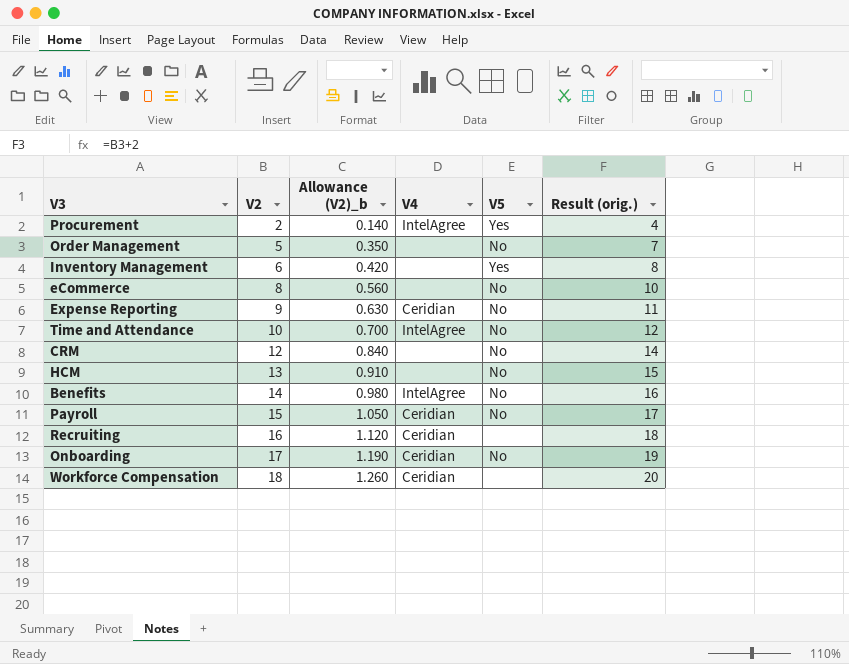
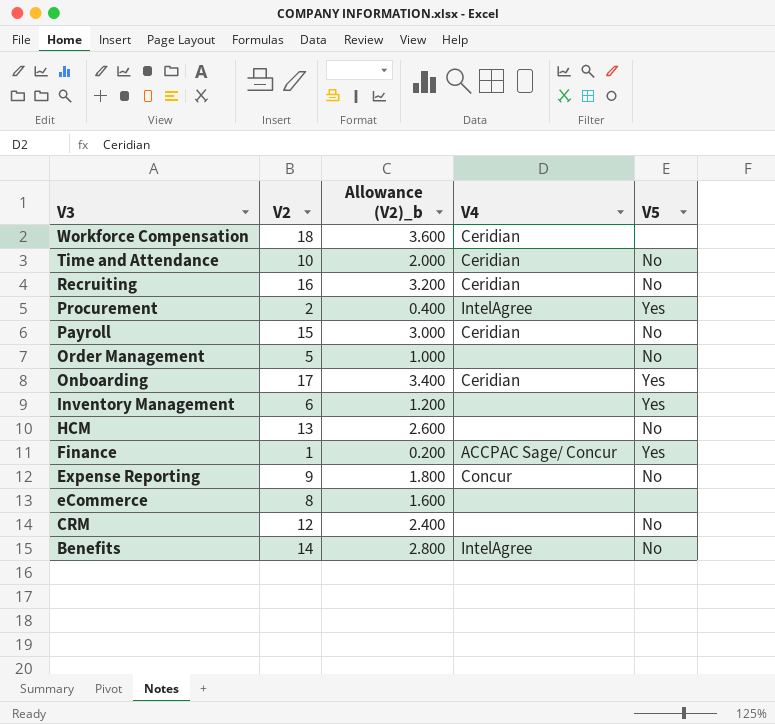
row order: V2 ascending -> V3 descending
column Result (orig.) | formula: [V2] + 2 -> none
column Allowance (V2)_b | formula: [V2] * 0.07 -> [V2] * 0.2
Time and Attendance | V4: IntelAgree -> Ceridian
Recruiting | V5: none -> No
Onboarding | V5: No -> Yes
row Finance: none -> 1 | 0.200 | ACCPAC Sage/ Concur | Yes
Expense Reporting | V4: Ceridian -> Concur
eCommerce | V5: No -> none

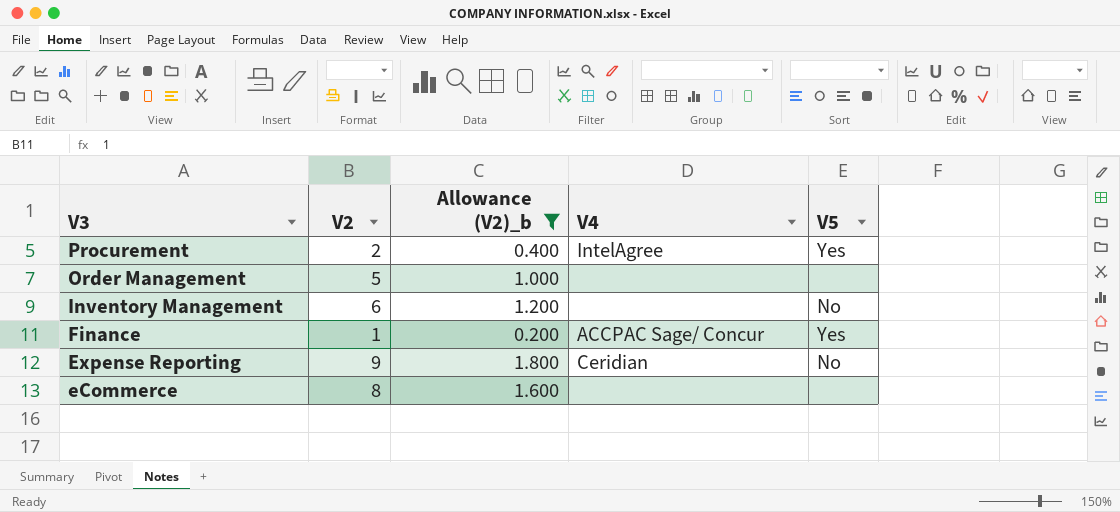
filter: none -> Allowance (V2)_b <= 1.800
Order Management | V5: No -> none
Inventory Management | V5: Yes -> No
Expense Reporting | V4: Concur -> Ceridian

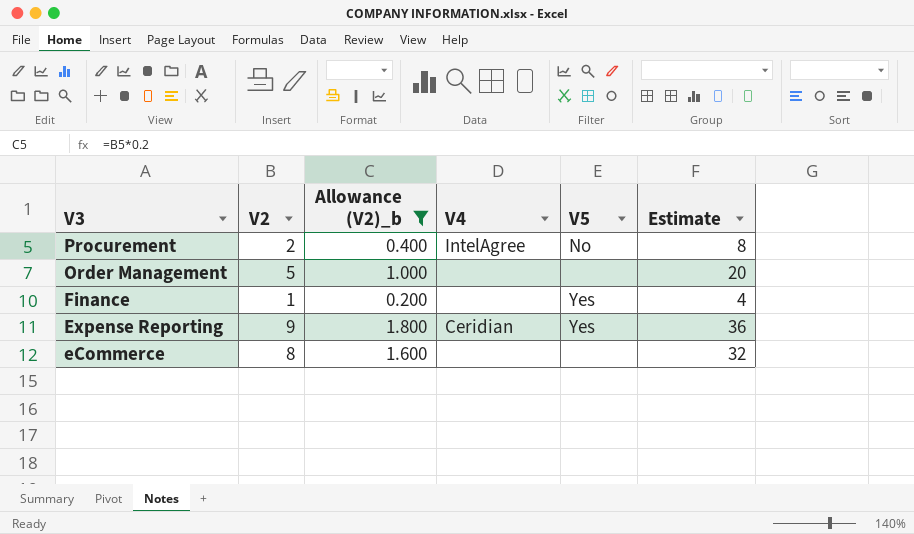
column Estimate | formula: none -> [V2] * 4
row Inventory Management: 6 | 1.200 | none | No -> none
Procurement | V5: Yes -> No
Finance | V4: ACCPAC Sage/ Concur -> none
Expense Reporting | V5: No -> Yes

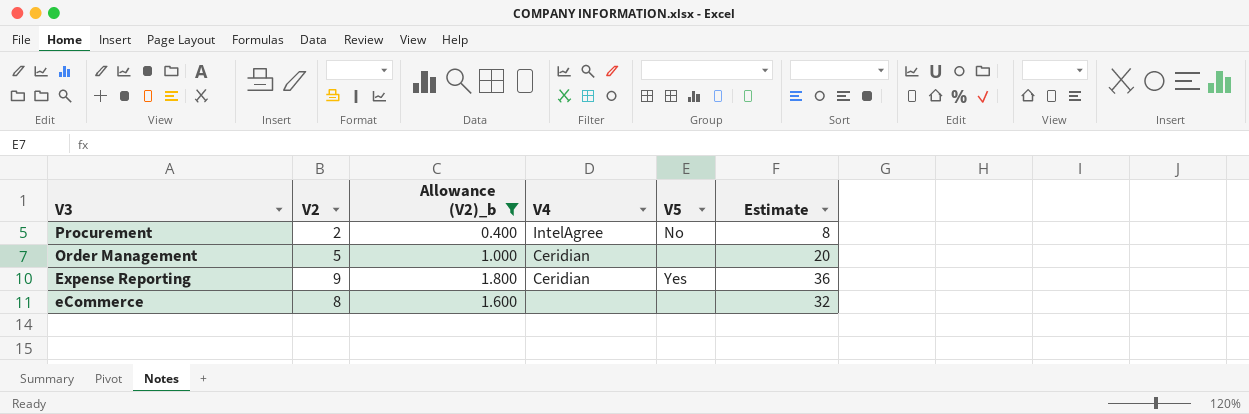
row Finance: 1 | 0.200 | none | Yes | 4 -> none
Order Management | V4: none -> Ceridian

